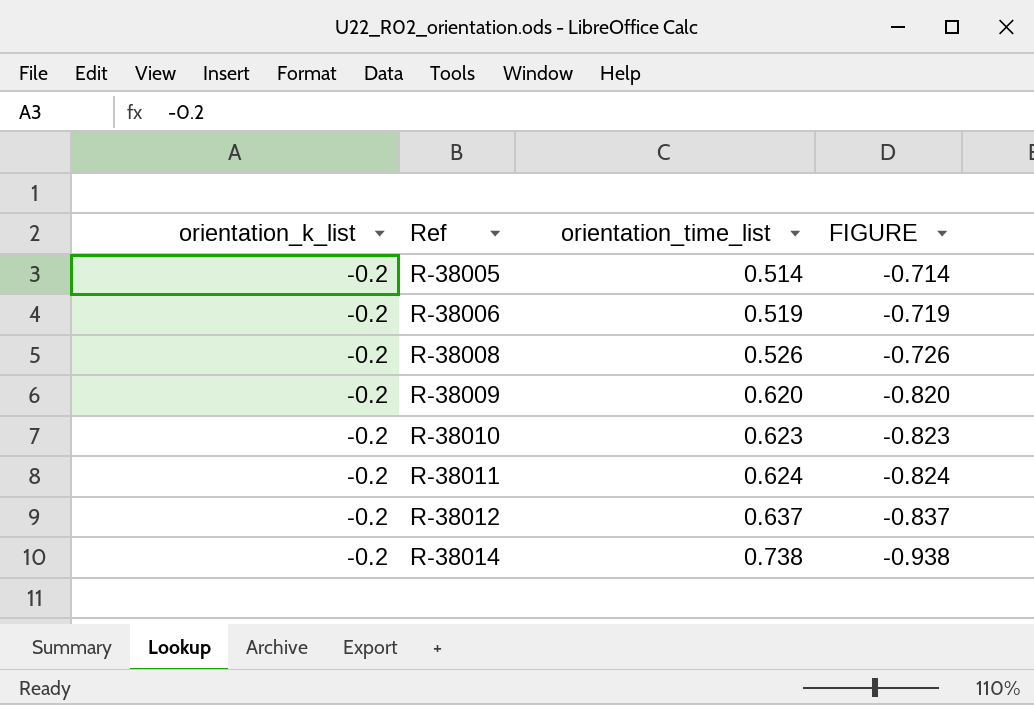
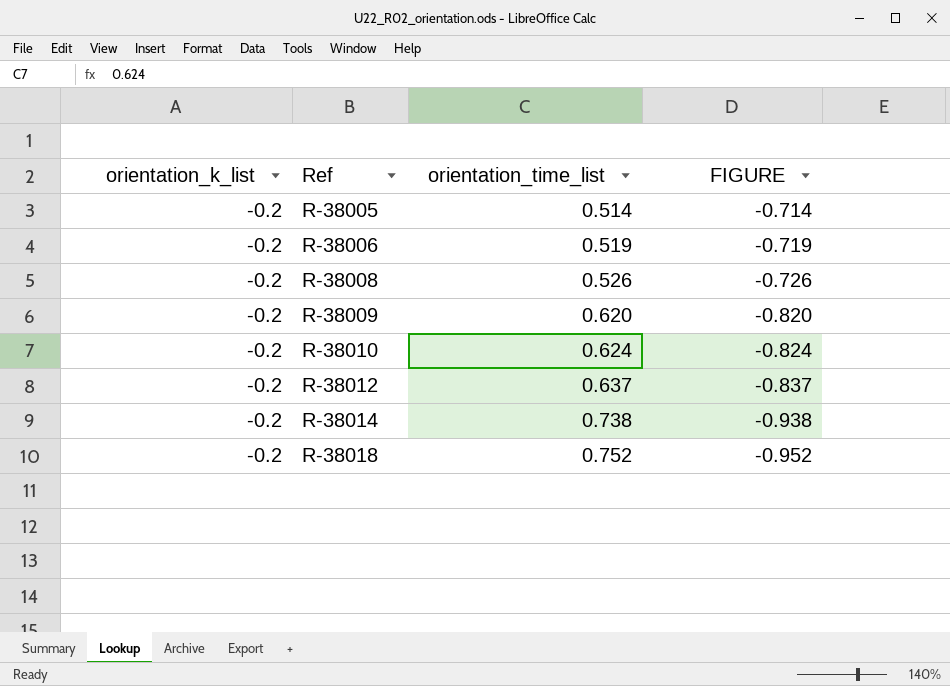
row R-38011: -0.2 | 0.624 | -0.824 -> none
R-38010 | orientation_time_list: 0.623 -> 0.624
R-38010 | FIGURE: -0.823 -> -0.824
row R-38018: none -> -0.2 | 0.752 | -0.952

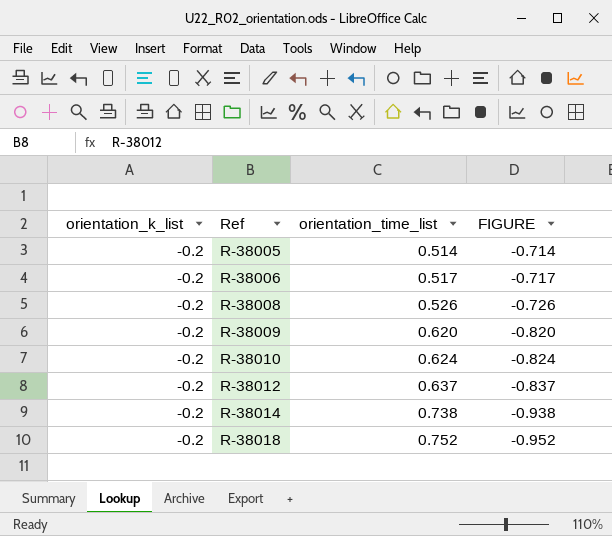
R-38006 | orientation_time_list: 0.519 -> 0.517
R-38006 | FIGURE: -0.719 -> -0.717

